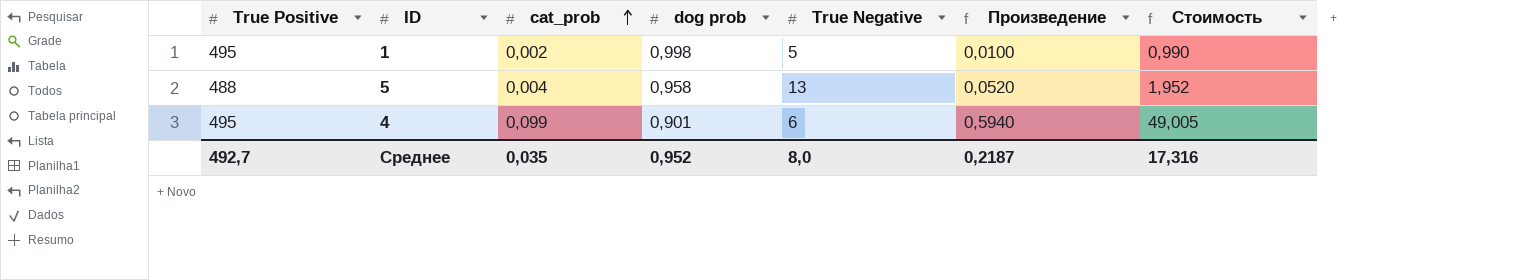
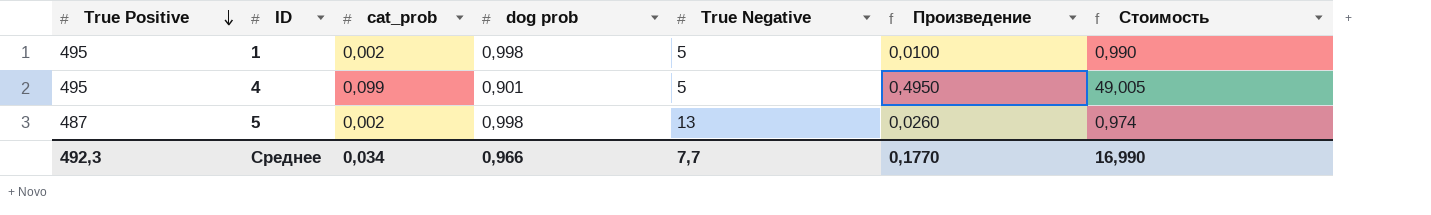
row order: cat_prob ascending -> True Positive descending
4 | True Negative: 6 -> 5
4 | Произведение: 0,5940 -> 0,4950
5 | True Positive: 488 -> 487
5 | cat_prob: 0,004 -> 0,002
5 | dog prob: 0,958 -> 0,998
5 | Произведение: 0,0520 -> 0,0260
5 | Стоимость: 1,952 -> 0,974
Среднее | True Positive: 492,7 -> 492,3
Среднее | cat_prob: 0,035 -> 0,034
Среднее | dog prob: 0,952 -> 0,966
Среднее | True Negative: 8,0 -> 7,7
Среднее | Произведение: 0,2187 -> 0,1770
Среднее | Стоимость: 17,316 -> 16,990

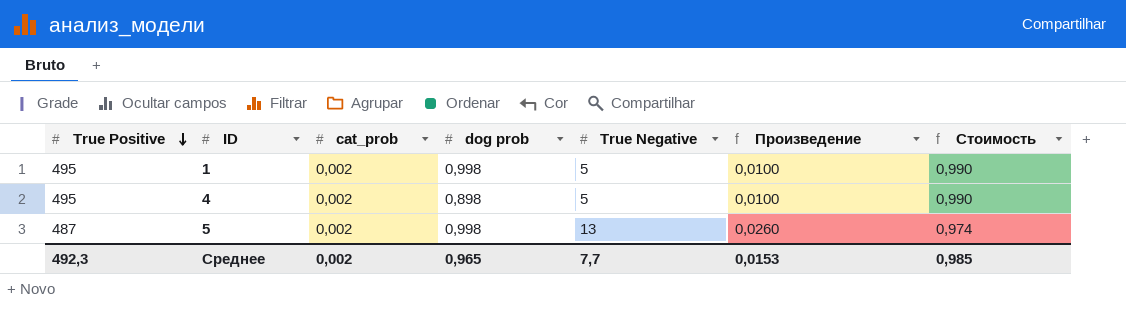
4 | cat_prob: 0,099 -> 0,002
4 | dog prob: 0,901 -> 0,898
4 | Произведение: 0,4950 -> 0,0100
4 | Стоимость: 49,005 -> 0,990
Среднее | cat_prob: 0,034 -> 0,002
Среднее | dog prob: 0,966 -> 0,965
Среднее | Произведение: 0,1770 -> 0,0153
Среднее | Стоимость: 16,990 -> 0,985

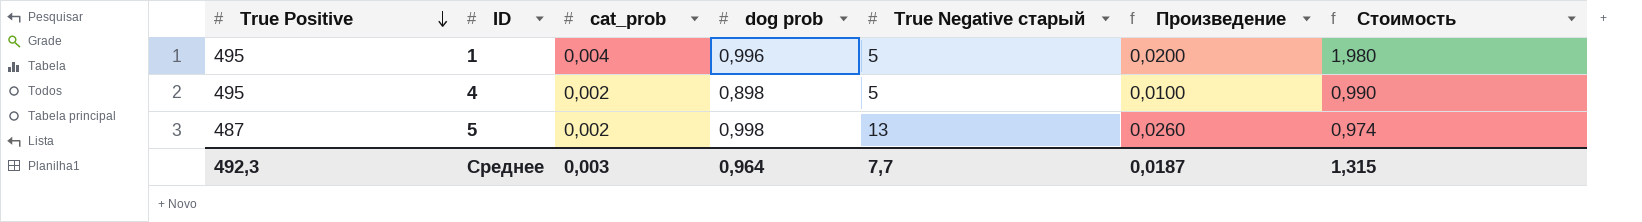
column name: True Negative -> True Negative старый
1 | cat_prob: 0,002 -> 0,004
1 | dog prob: 0,998 -> 0,996
1 | Произведение: 0,0100 -> 0,0200
1 | Стоимость: 0,990 -> 1,980
Среднее | cat_prob: 0,002 -> 0,003
Среднее | dog prob: 0,965 -> 0,964
Среднее | Произведение: 0,0153 -> 0,0187
Среднее | Стоимость: 0,985 -> 1,315

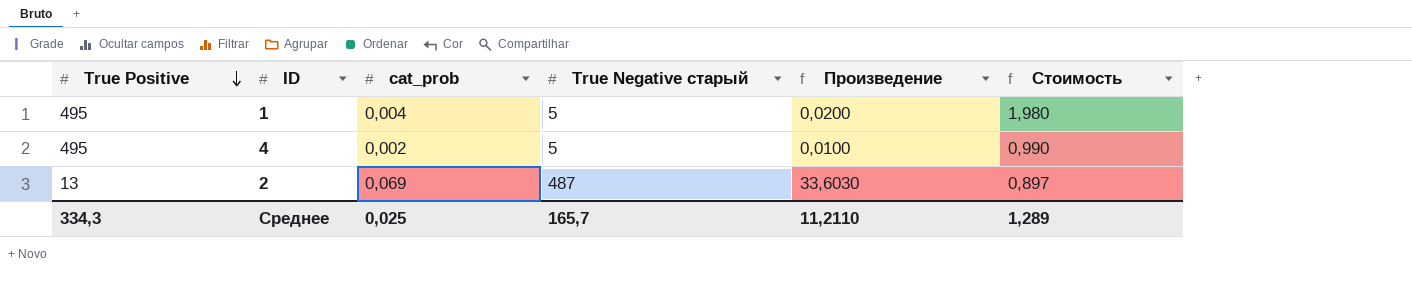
column dog prob | position: 4 -> none
row 5: 487 | 0,002 | 0,998 | 13 | 0,0260 | 0,974 -> none
row 2: none -> 13 | 0,069 | 487 | 33,6030 | 0,897
Среднее | True Positive: 492,3 -> 334,3
Среднее | cat_prob: 0,003 -> 0,025
Среднее | True Negative старый: 7,7 -> 165,7
Среднее | Произведение: 0,0187 -> 11,2110
Среднее | Стоимость: 1,315 -> 1,289

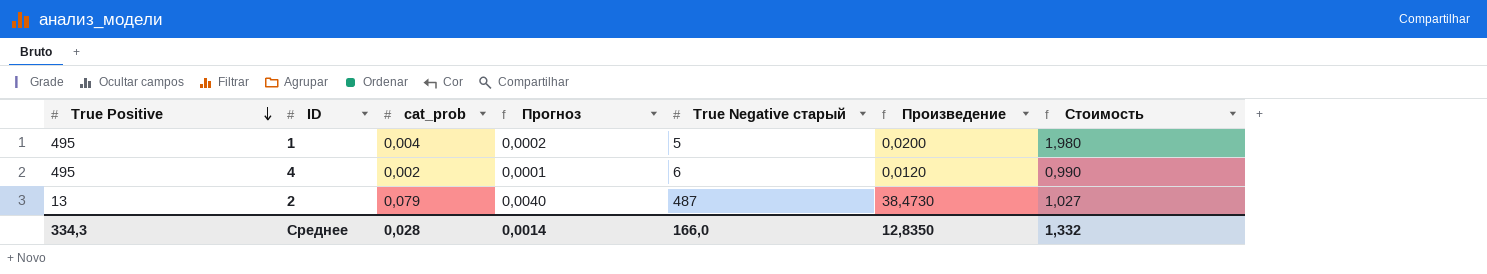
column Прогноз | formula: none -> [cat_prob] * 0,05
4 | True Negative старый: 5 -> 6
4 | Произведение: 0,0100 -> 0,0120
2 | cat_prob: 0,069 -> 0,079
2 | Произведение: 33,6030 -> 38,4730
2 | Стоимость: 0,897 -> 1,027
Среднее | cat_prob: 0,025 -> 0,028
Среднее | True Negative старый: 165,7 -> 166,0
Среднее | Произведение: 11,2110 -> 12,8350
Среднее | Стоимость: 1,289 -> 1,332

